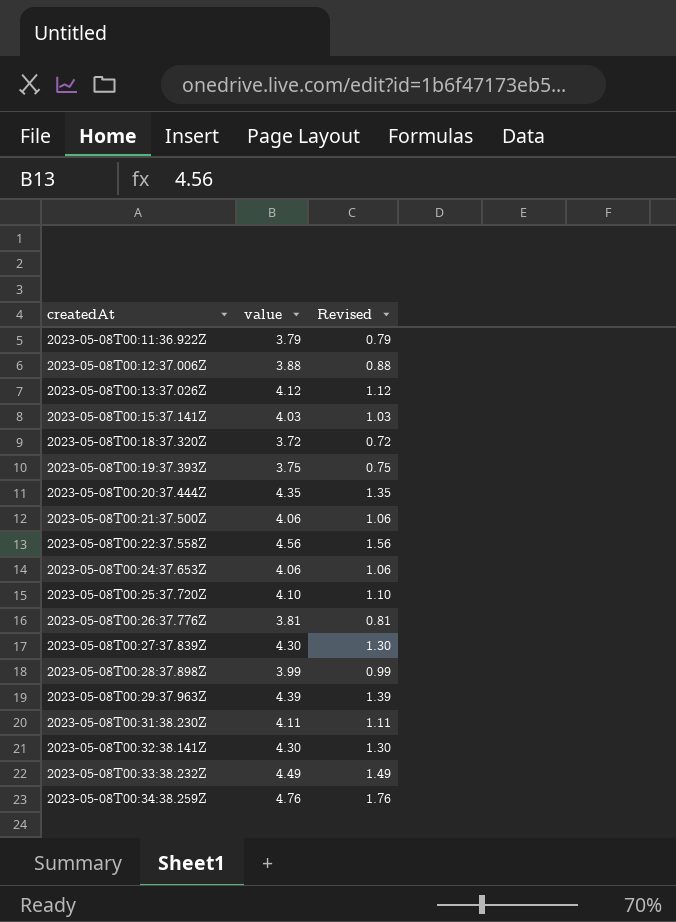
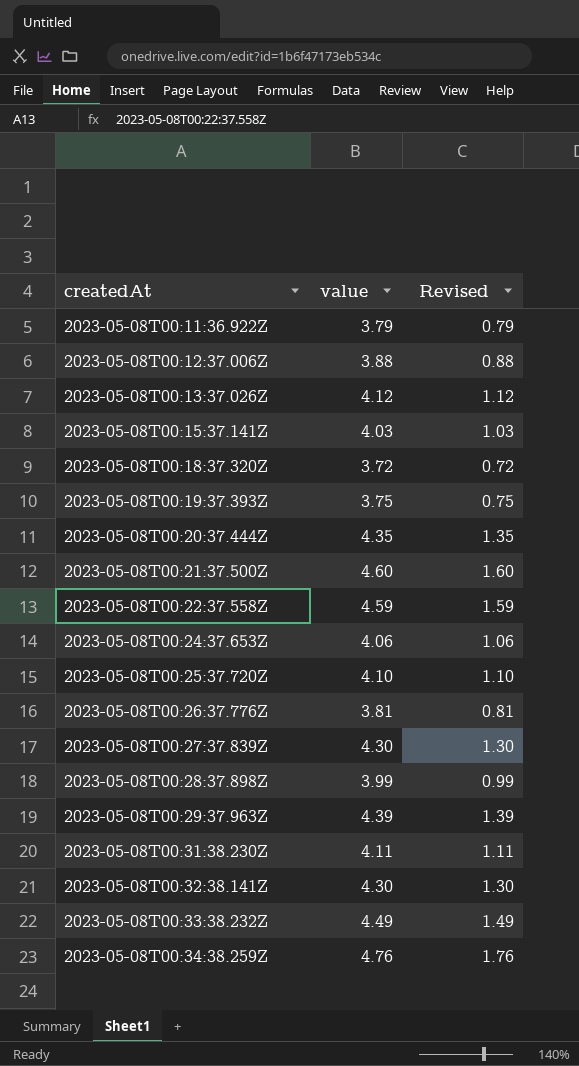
2023-05-08T00:21:37.500Z | value: 4.06 -> 4.60
2023-05-08T00:21:37.500Z | Revised: 1.06 -> 1.60
2023-05-08T00:22:37.558Z | value: 4.56 -> 4.59
2023-05-08T00:22:37.558Z | Revised: 1.56 -> 1.59

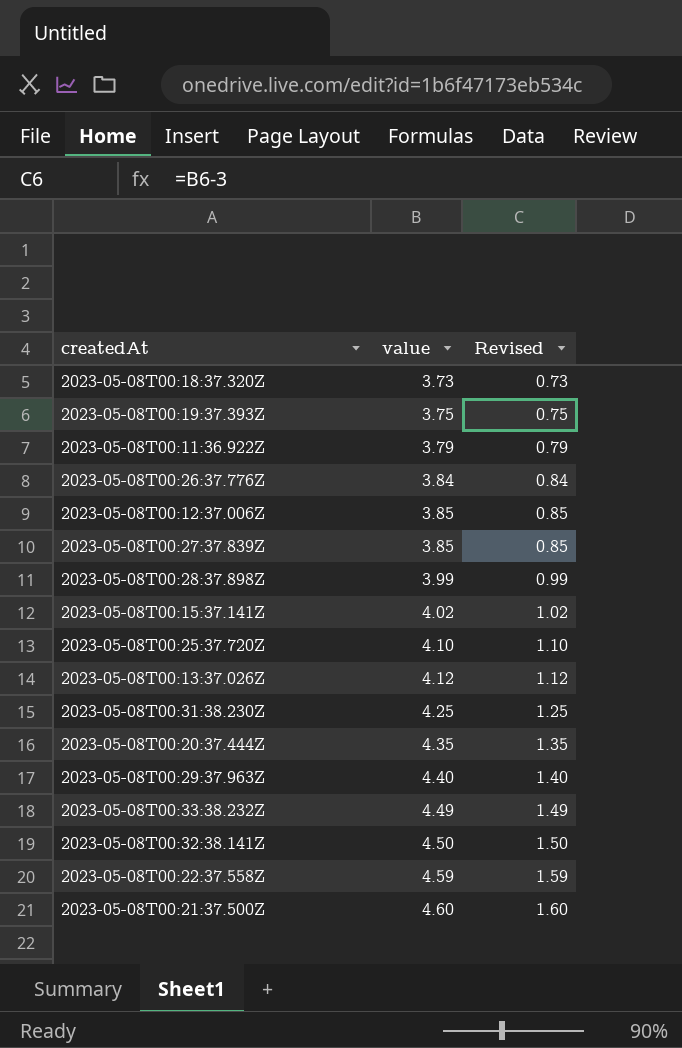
row order: createdAt ascending -> value ascending
row 2023-05-08T00:24:37.653Z: 4.06 | 1.06 -> none
row 2023-05-08T00:34:38.259Z: 4.76 | 1.76 -> none
2023-05-08T00:18:37.320Z | value: 3.72 -> 3.73
2023-05-08T00:18:37.320Z | Revised: 0.72 -> 0.73
2023-05-08T00:26:37.776Z | value: 3.81 -> 3.84
2023-05-08T00:26:37.776Z | Revised: 0.81 -> 0.84
2023-05-08T00:12:37.006Z | value: 3.88 -> 3.85
2023-05-08T00:12:37.006Z | Revised: 0.88 -> 0.85
2023-05-08T00:27:37.839Z | value: 4.30 -> 3.85
2023-05-08T00:27:37.839Z | Revised: 1.30 -> 0.85
2023-05-08T00:15:37.141Z | value: 4.03 -> 4.02
2023-05-08T00:15:37.141Z | Revised: 1.03 -> 1.02
2023-05-08T00:31:38.230Z | value: 4.11 -> 4.25
2023-05-08T00:31:38.230Z | Revised: 1.11 -> 1.25
2023-05-08T00:29:37.963Z | value: 4.39 -> 4.40
2023-05-08T00:29:37.963Z | Revised: 1.39 -> 1.40
2023-05-08T00:32:38.141Z | value: 4.30 -> 4.50
2023-05-08T00:32:38.141Z | Revised: 1.30 -> 1.50

